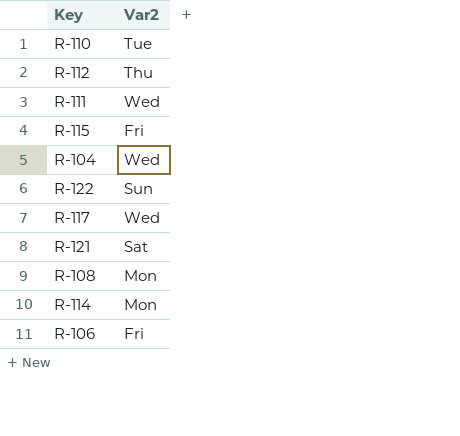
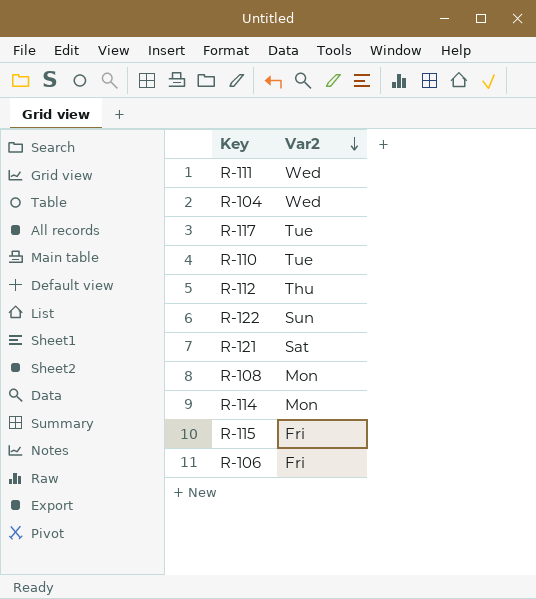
row order: none -> Var2 descending
R-117 | Var2: Wed -> Tue

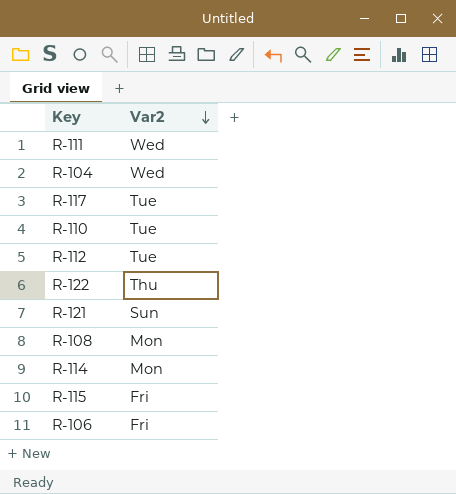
R-112 | Var2: Thu -> Tue
R-122 | Var2: Sun -> Thu
R-121 | Var2: Sat -> Sun

